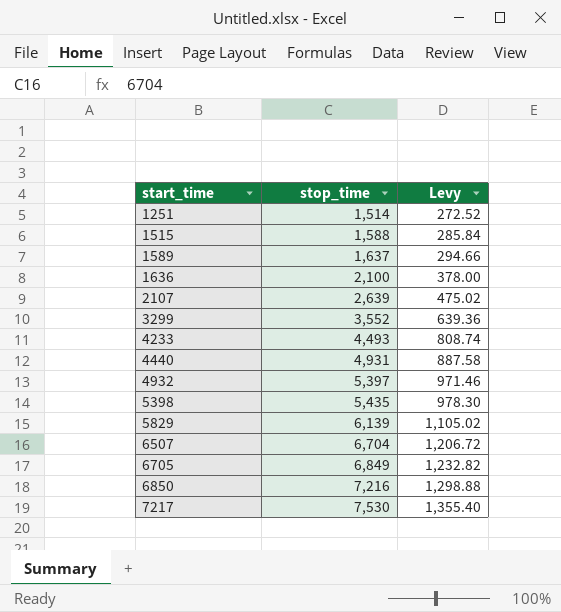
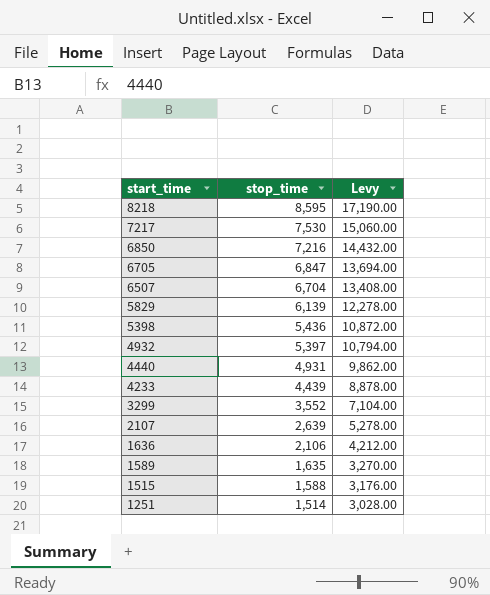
row order: start_time ascending -> start_time descending
column Levy | formula: [stop_time] * 0.18 -> [stop_time] * 2
row 8218: none -> 8,595 | 17,190.00
6705 | stop_time: 6,849 -> 6,847
5398 | stop_time: 5,435 -> 5,436
4233 | stop_time: 4,493 -> 4,439
1636 | stop_time: 2,100 -> 2,106
1589 | stop_time: 1,637 -> 1,635

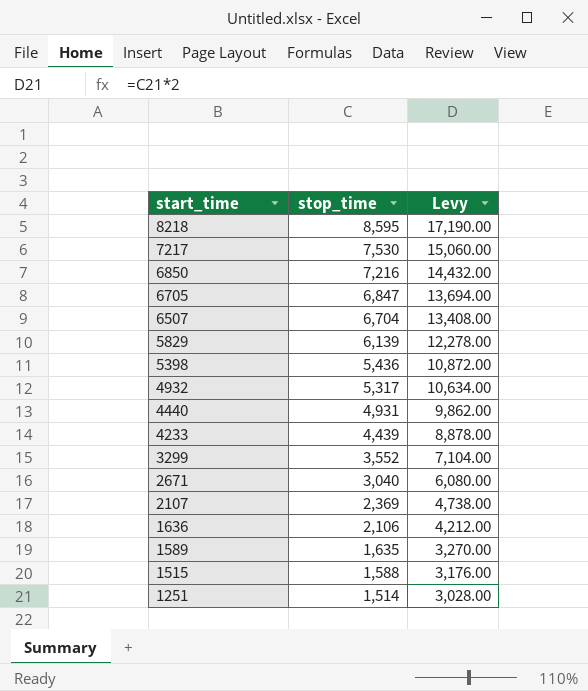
4932 | stop_time: 5,397 -> 5,317
4932 | Levy: 10,794.00 -> 10,634.00
row 2671: none -> 3,040 | 6,080.00
2107 | stop_time: 2,639 -> 2,369
2107 | Levy: 5,278.00 -> 4,738.00

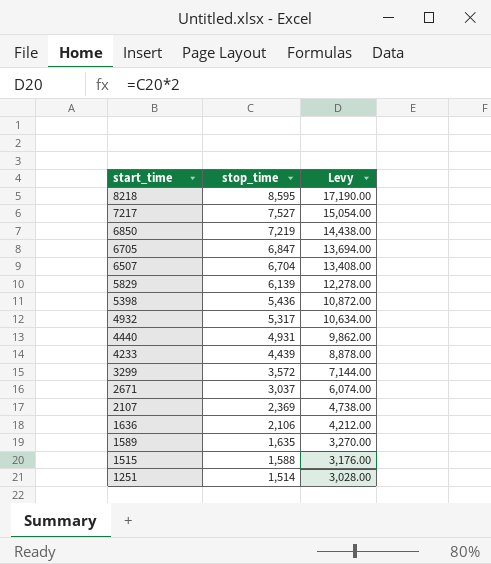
7217 | stop_time: 7,530 -> 7,527
7217 | Levy: 15,060.00 -> 15,054.00
6850 | stop_time: 7,216 -> 7,219
6850 | Levy: 14,432.00 -> 14,438.00
3299 | stop_time: 3,552 -> 3,572
3299 | Levy: 7,104.00 -> 7,144.00
2671 | stop_time: 3,040 -> 3,037
2671 | Levy: 6,080.00 -> 6,074.00

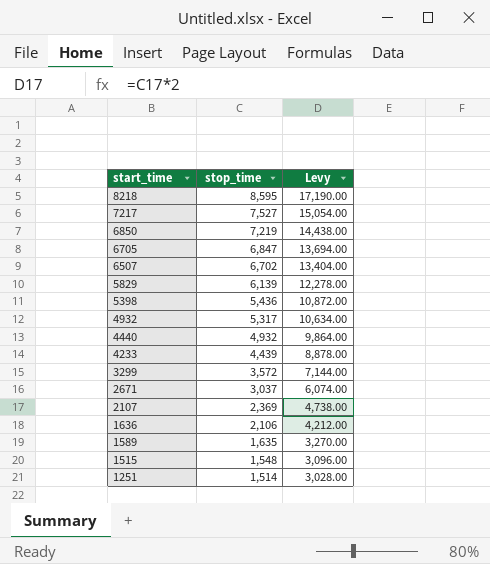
6507 | stop_time: 6,704 -> 6,702
6507 | Levy: 13,408.00 -> 13,404.00
4440 | stop_time: 4,931 -> 4,932
4440 | Levy: 9,862.00 -> 9,864.00
1515 | stop_time: 1,588 -> 1,548
1515 | Levy: 3,176.00 -> 3,096.00

